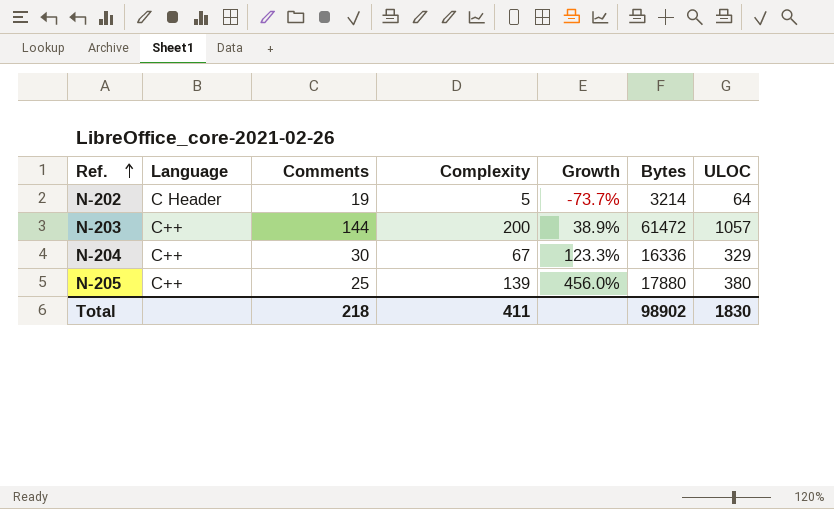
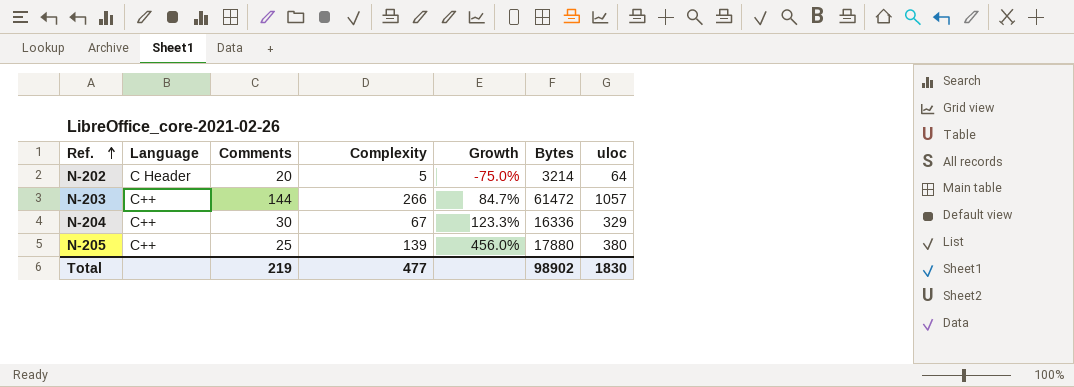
column name: ULOC -> uloc
N-202 | Comments: 19 -> 20
N-202 | Growth: -73.7% -> -75.0%
N-203 | Complexity: 200 -> 266
N-203 | Growth: 38.9% -> 84.7%
Total | Comments: 218 -> 219
Total | Complexity: 411 -> 477

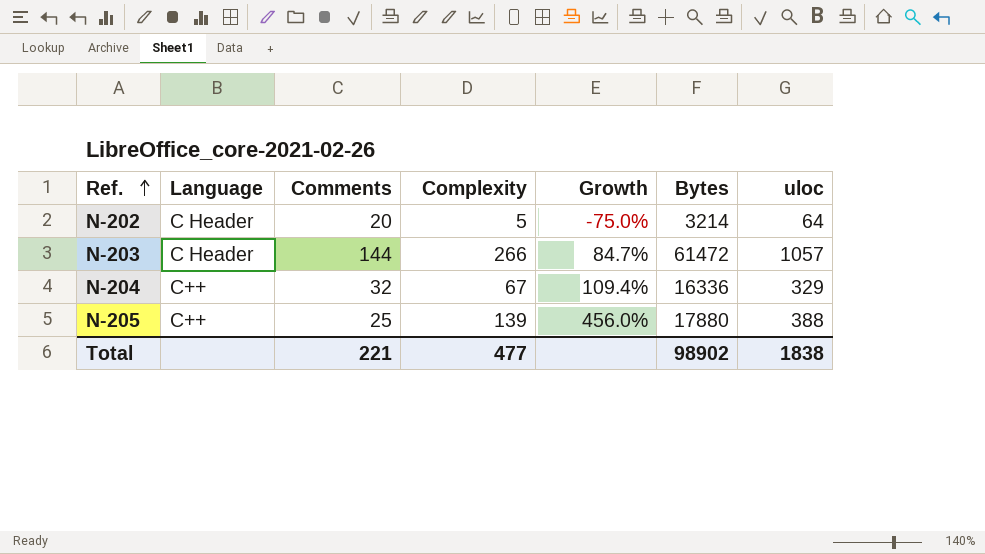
N-203 | Language: C++ -> C Header
N-204 | Comments: 30 -> 32
N-204 | Growth: 123.3% -> 109.4%
N-205 | uloc: 380 -> 388
Total | Comments: 219 -> 221
Total | uloc: 1830 -> 1838

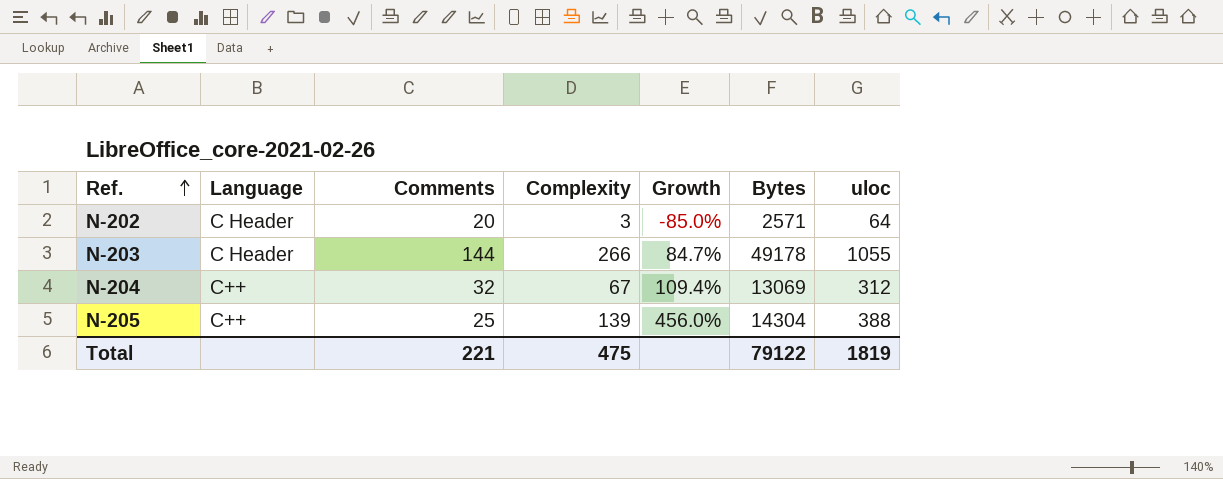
N-202 | Complexity: 5 -> 3
N-202 | Growth: -75.0% -> -85.0%
N-202 | Bytes: 3214 -> 2571
N-203 | Bytes: 61472 -> 49178
N-203 | uloc: 1057 -> 1055
N-204 | Bytes: 16336 -> 13069
N-204 | uloc: 329 -> 312
N-205 | Bytes: 17880 -> 14304
Total | Complexity: 477 -> 475
Total | Bytes: 98902 -> 79122
Total | uloc: 1838 -> 1819

